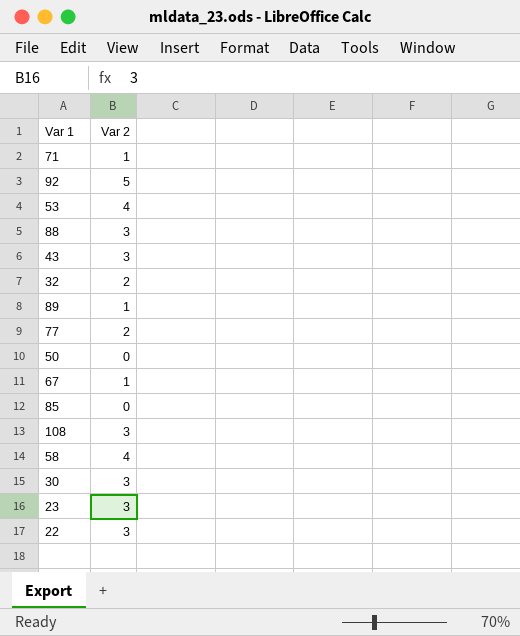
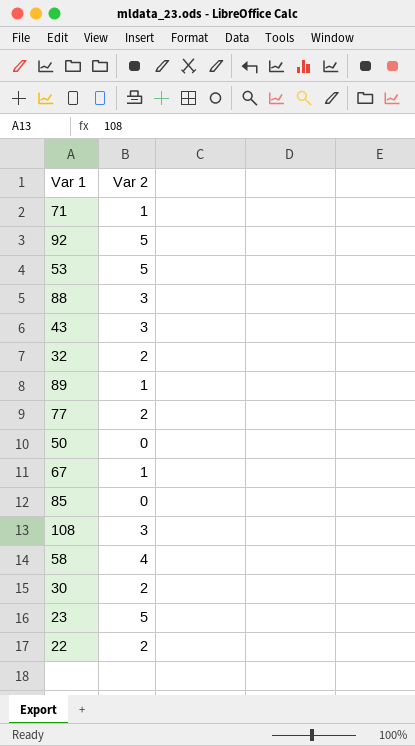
53 | Var 2: 4 -> 5
30 | Var 2: 3 -> 2
23 | Var 2: 3 -> 5
22 | Var 2: 3 -> 2

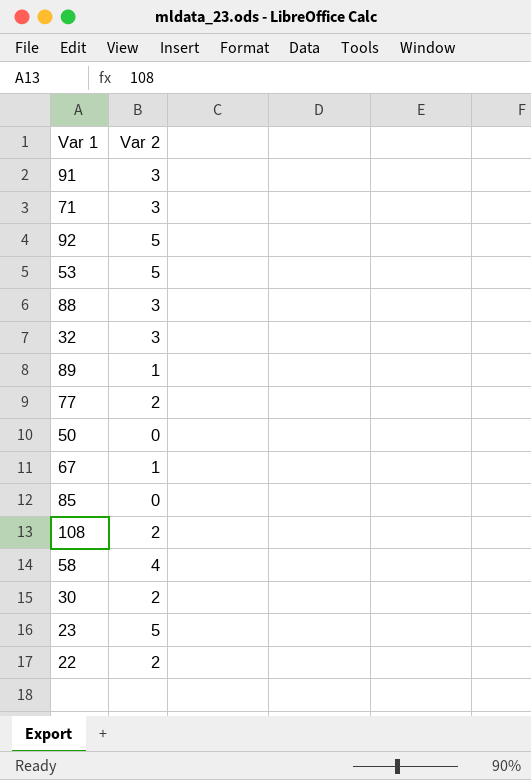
row 43: 3 -> none
row 91: none -> 3
71 | Var 2: 1 -> 3
32 | Var 2: 2 -> 3
108 | Var 2: 3 -> 2

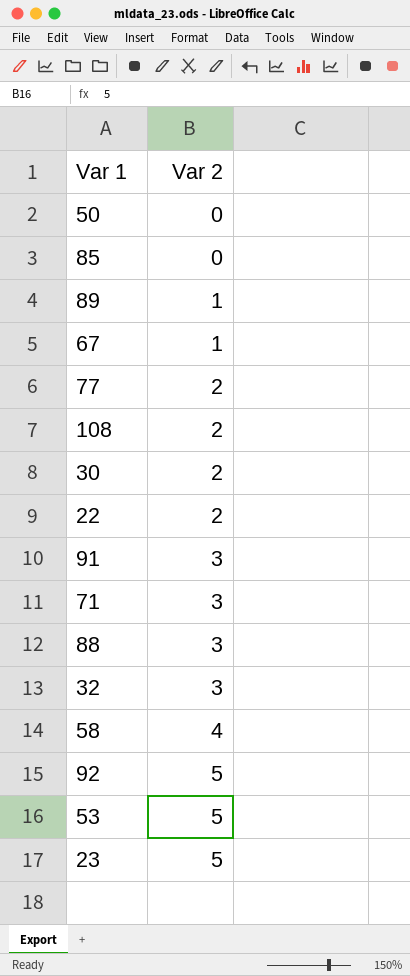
row order: none -> Var 2 ascending

